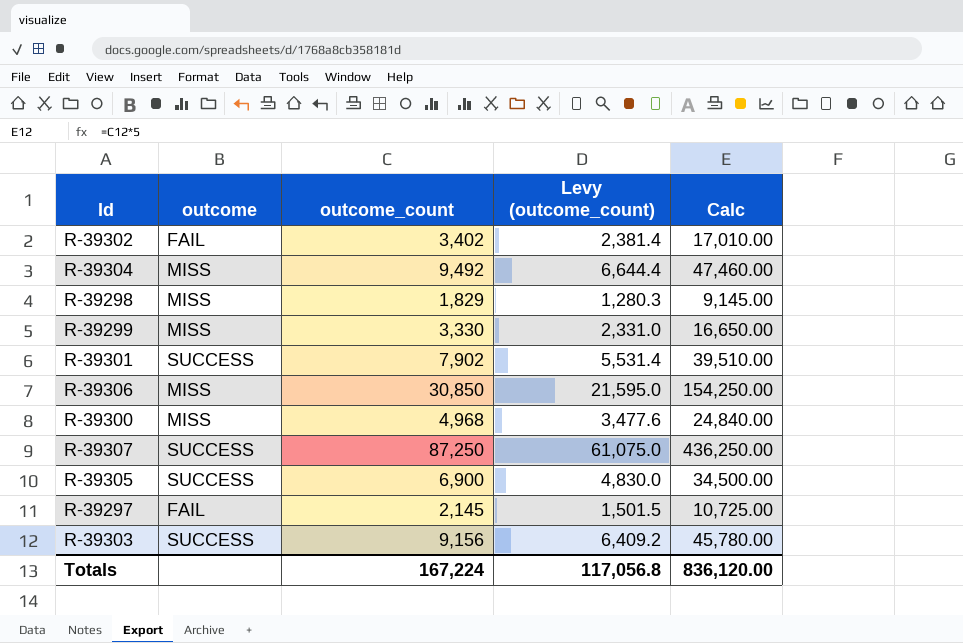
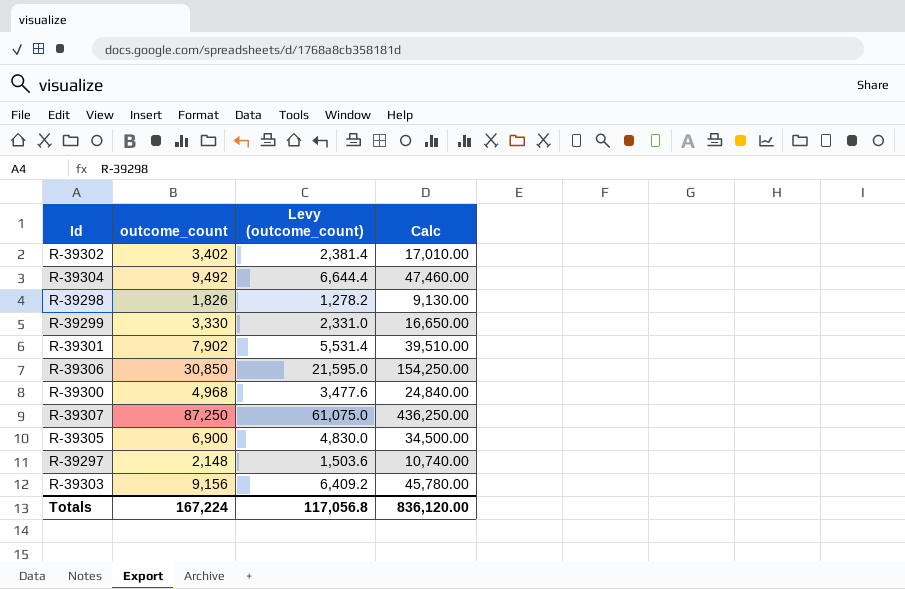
column outcome | position: 2 -> none
R-39298 | outcome_count: 1,829 -> 1,826
R-39298 | Levy (outcome_count): 1,280.3 -> 1,278.2
R-39298 | Calc: 9,145.00 -> 9,130.00
R-39297 | outcome_count: 2,145 -> 2,148
R-39297 | Levy (outcome_count): 1,501.5 -> 1,503.6
R-39297 | Calc: 10,725.00 -> 10,740.00

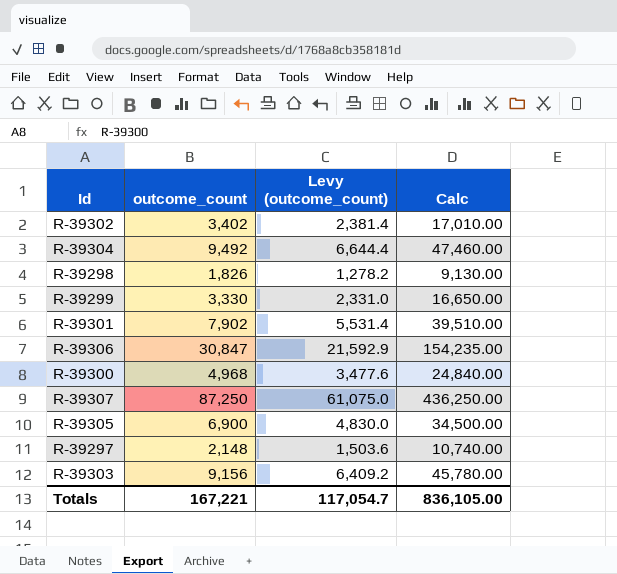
R-39306 | outcome_count: 30,850 -> 30,847
R-39306 | Levy (outcome_count): 21,595.0 -> 21,592.9
R-39306 | Calc: 154,250.00 -> 154,235.00
Totals | outcome_count: 167,224 -> 167,221
Totals | Levy (outcome_count): 117,056.8 -> 117,054.7
Totals | Calc: 836,120.00 -> 836,105.00

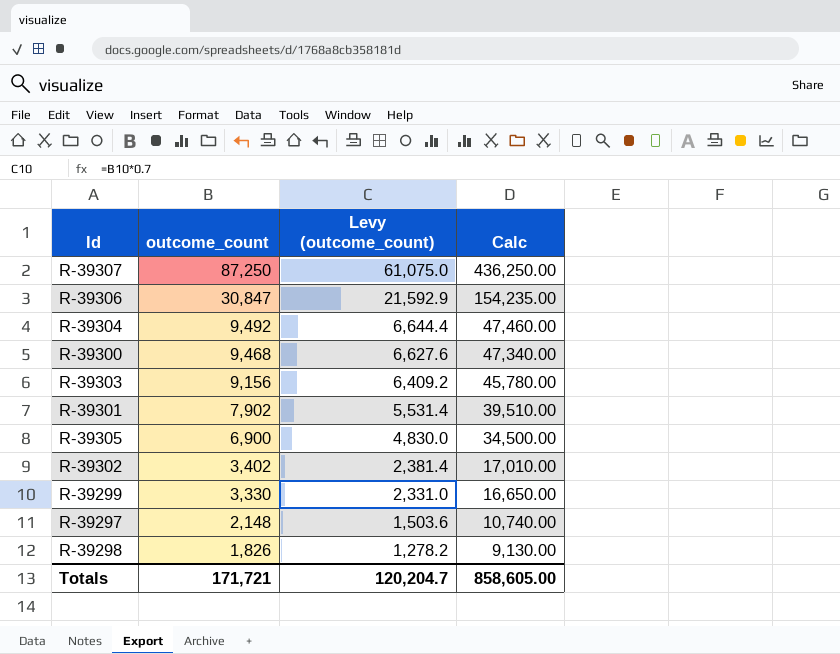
row order: none -> outcome_count descending
R-39300 | outcome_count: 4,968 -> 9,468
R-39300 | Levy (outcome_count): 3,477.6 -> 6,627.6
R-39300 | Calc: 24,840.00 -> 47,340.00
Totals | outcome_count: 167,221 -> 171,721
Totals | Levy (outcome_count): 117,054.7 -> 120,204.7
Totals | Calc: 836,105.00 -> 858,605.00

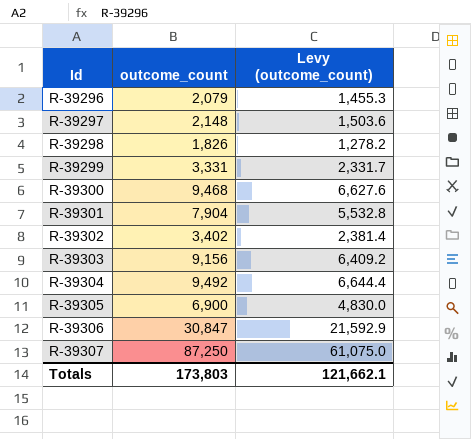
row order: outcome_count descending -> Id ascending
column Calc | formula: [outcome_count] * 5 -> none
row R-39296: none -> 2,079 | 1,455.3
R-39299 | outcome_count: 3,330 -> 3,331
R-39299 | Levy (outcome_count): 2,331.0 -> 2,331.7
R-39301 | outcome_count: 7,902 -> 7,904
R-39301 | Levy (outcome_count): 5,531.4 -> 5,532.8
Totals | outcome_count: 171,721 -> 173,803
Totals | Levy (outcome_count): 120,204.7 -> 121,662.1

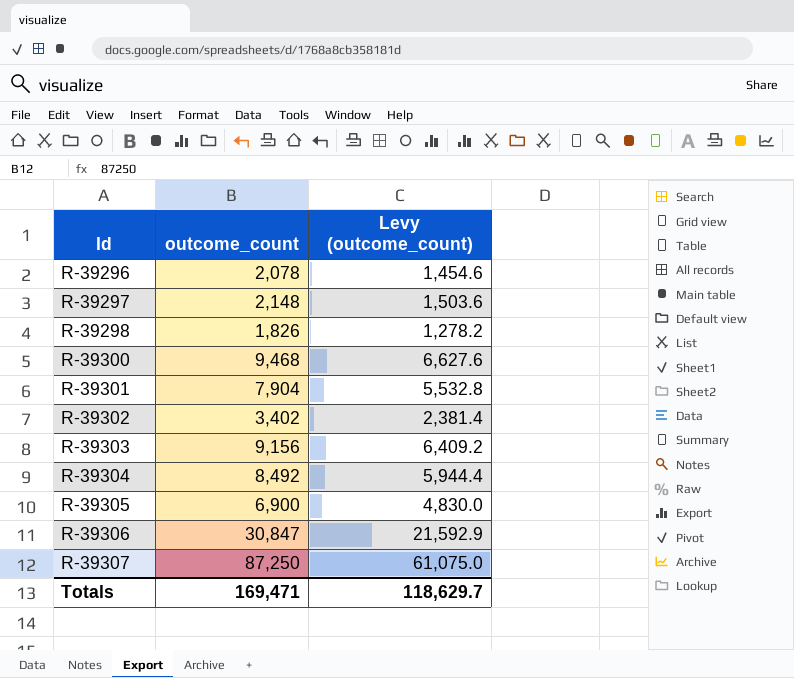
row R-39299: 3,331 | 2,331.7 -> none
R-39296 | outcome_count: 2,079 -> 2,078
R-39296 | Levy (outcome_count): 1,455.3 -> 1,454.6
R-39304 | outcome_count: 9,492 -> 8,492
R-39304 | Levy (outcome_count): 6,644.4 -> 5,944.4
Totals | outcome_count: 173,803 -> 169,471
Totals | Levy (outcome_count): 121,662.1 -> 118,629.7

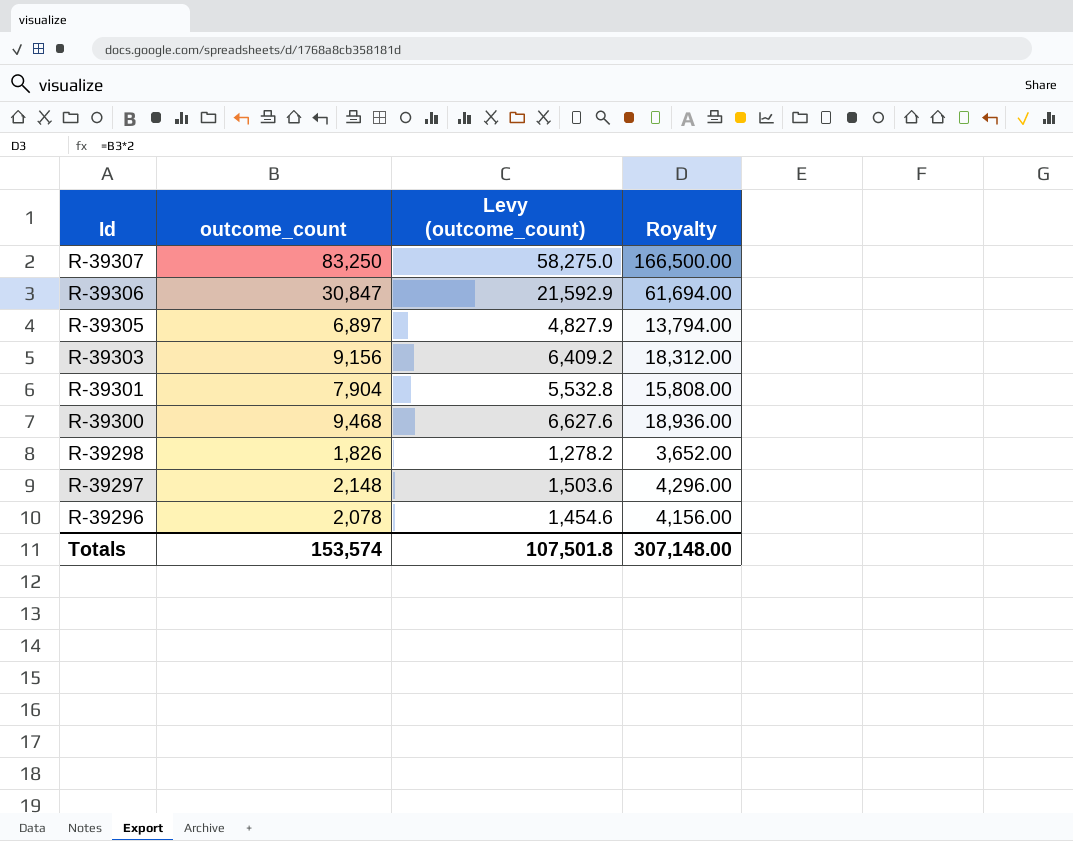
row order: Id ascending -> Id descending
column Royalty | formula: none -> [outcome_count] * 2
row R-39302: 3,402 | 2,381.4 -> none
row R-39304: 8,492 | 5,944.4 -> none
R-39307 | outcome_count: 87,250 -> 83,250
R-39307 | Levy (outcome_count): 61,075.0 -> 58,275.0
R-39305 | outcome_count: 6,900 -> 6,897
R-39305 | Levy (outcome_count): 4,830.0 -> 4,827.9
Totals | outcome_count: 169,471 -> 153,574
Totals | Levy (outcome_count): 118,629.7 -> 107,501.8

